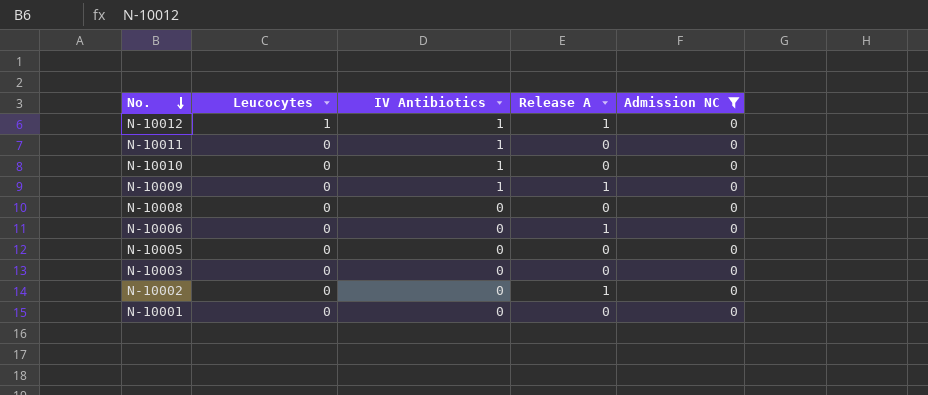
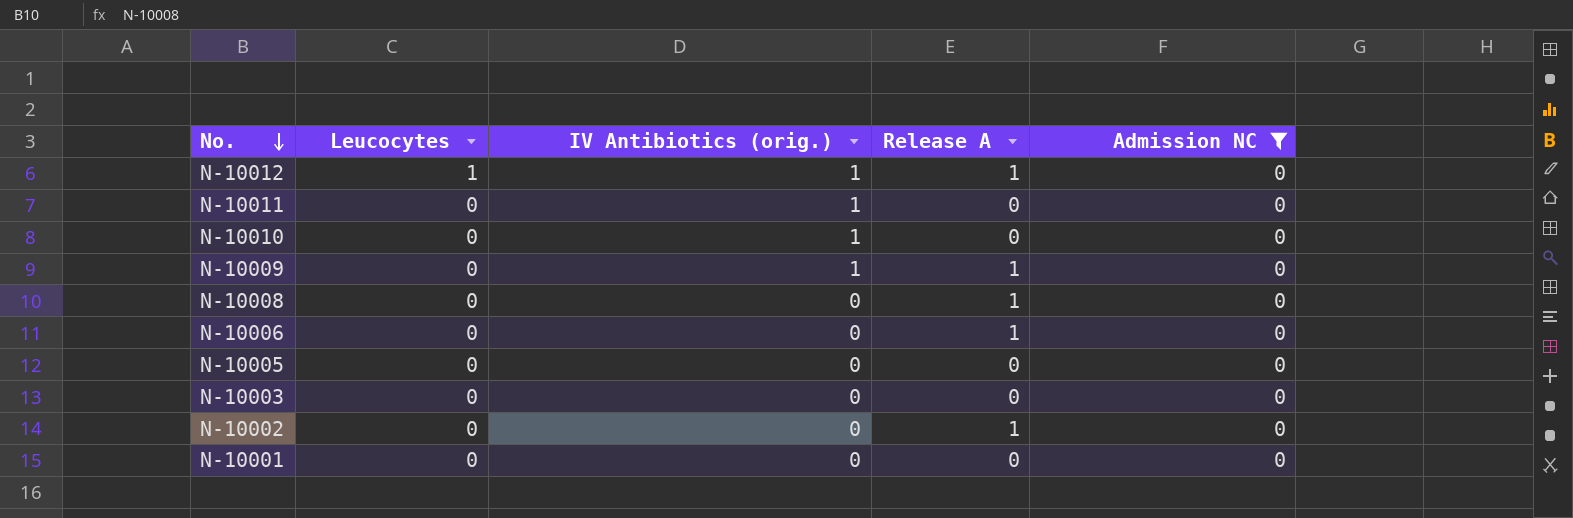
column name: IV Antibiotics -> IV Antibiotics (orig.)
N-10008 | Release A: 0 -> 1

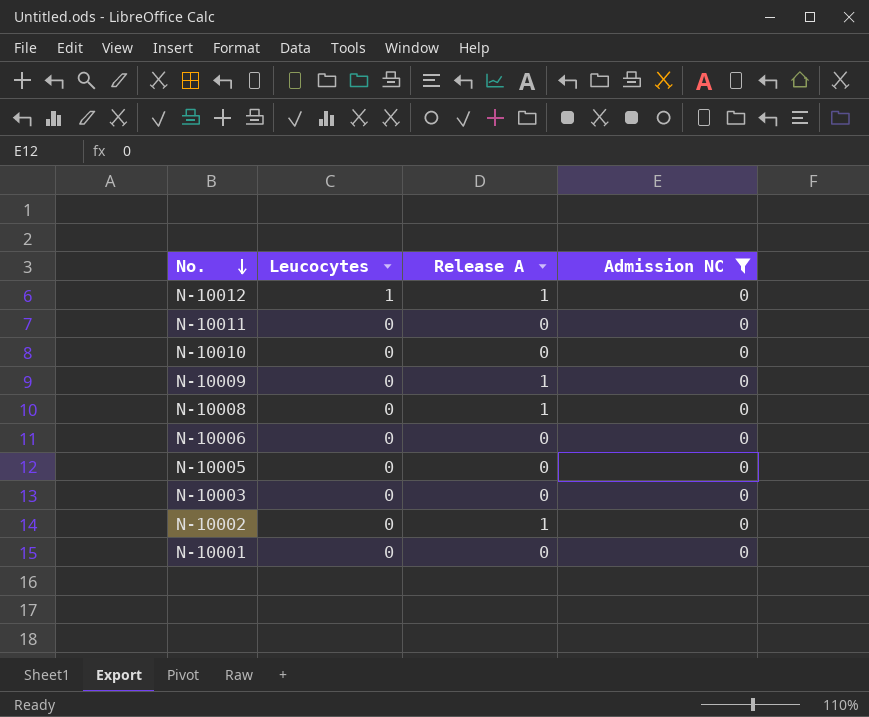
column IV Antibiotics (orig.) | position: 3 -> none
N-10006 | Release A: 1 -> 0

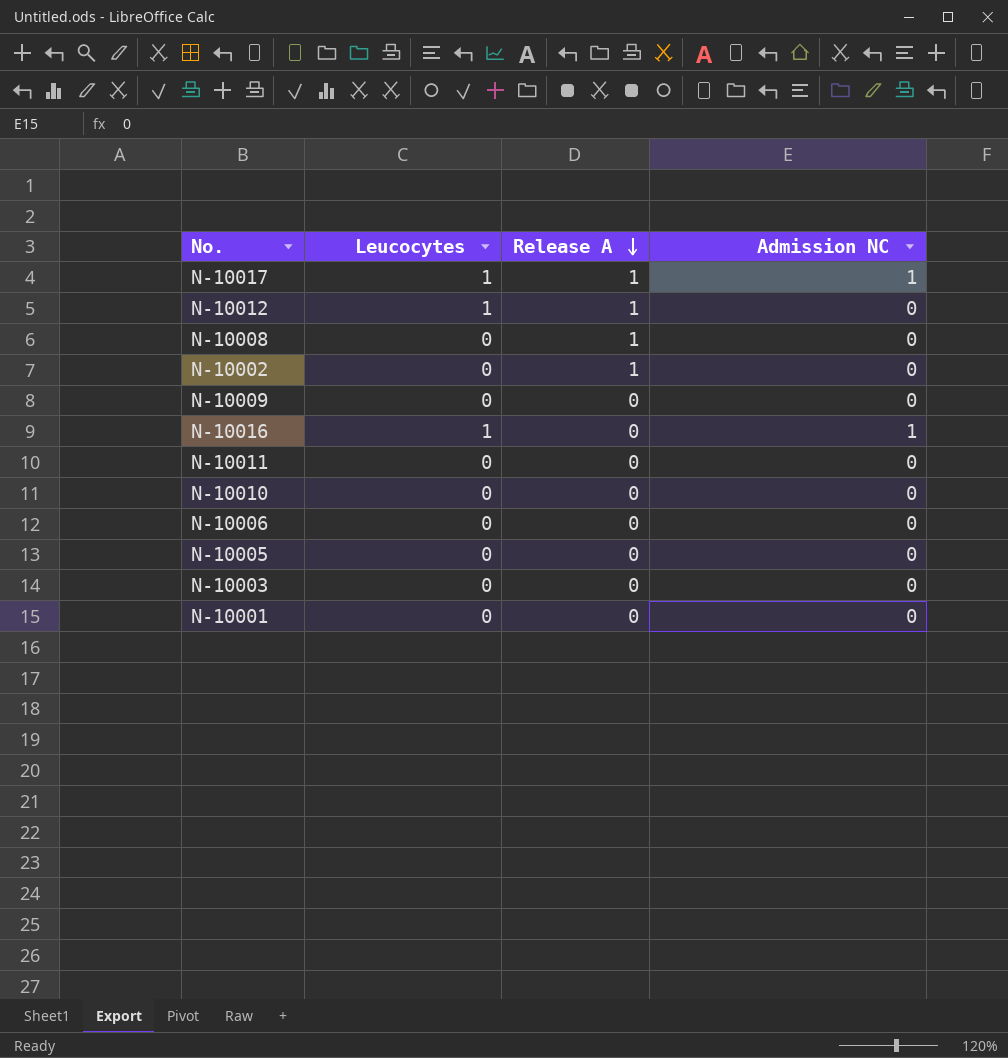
filter: Admission NC = 0 -> none
row order: No. descending -> Release A descending
N-10009 | Release A: 1 -> 0

